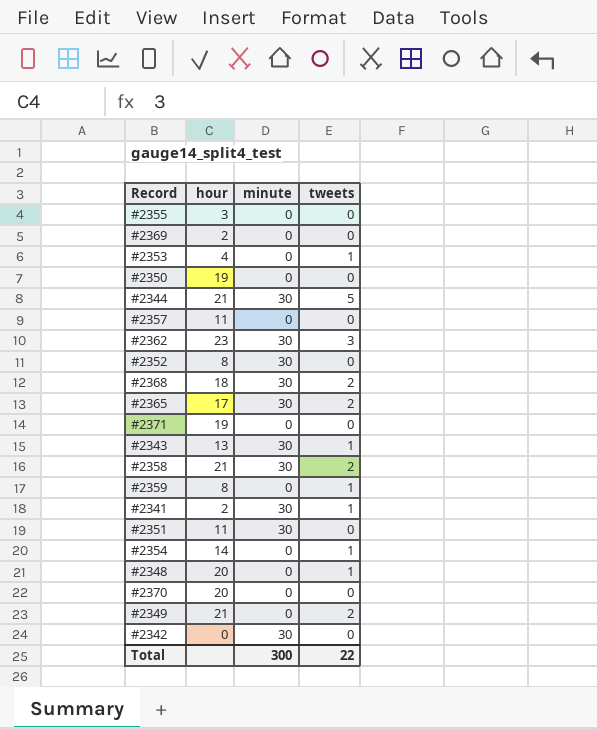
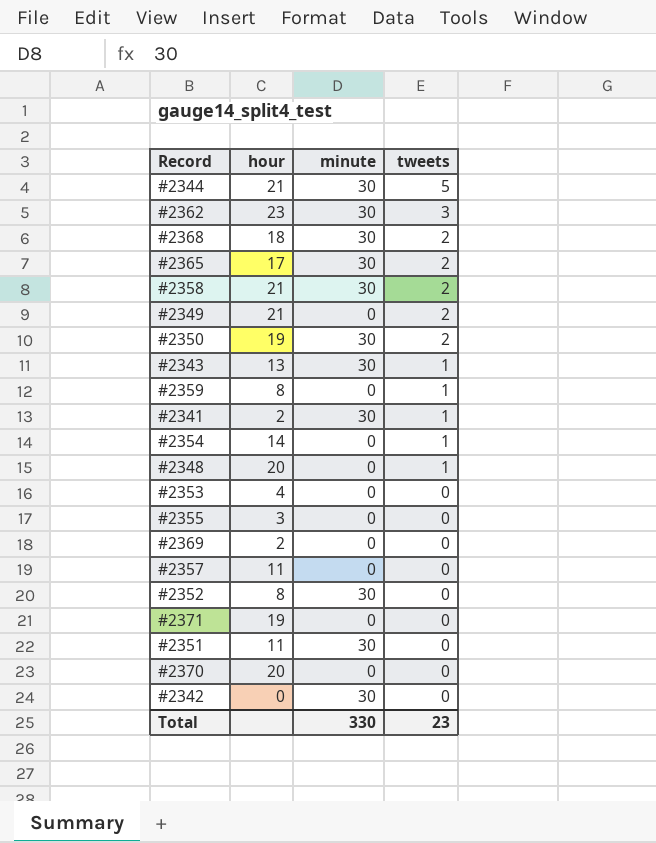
row order: none -> tweets descending
#2350 | minute: 0 -> 30
#2350 | tweets: 0 -> 2
#2353 | tweets: 1 -> 0
Total | minute: 300 -> 330
Total | tweets: 22 -> 23

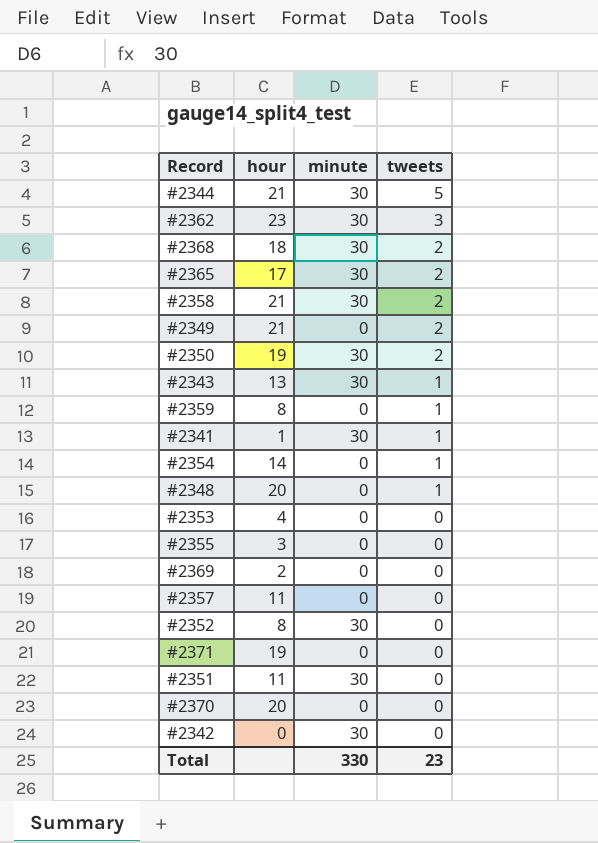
#2341 | hour: 2 -> 1

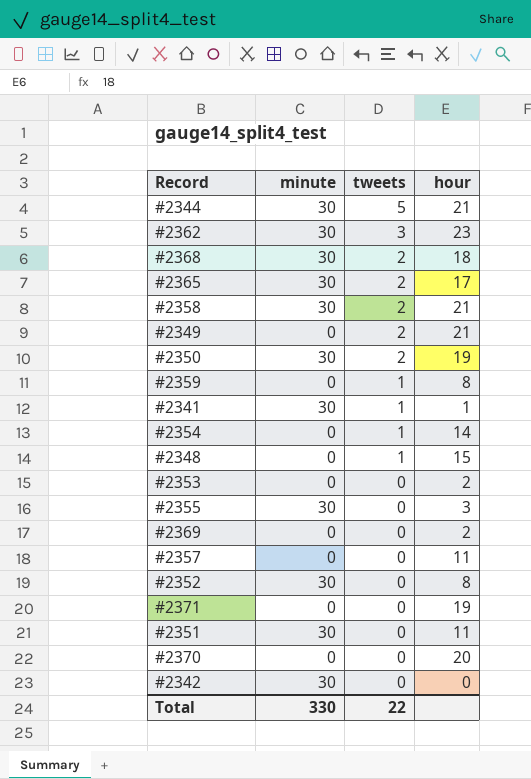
column hour | position: 2 -> 4
row #2343: 13 | 30 | 1 -> none
#2348 | hour: 20 -> 15
#2353 | hour: 4 -> 2
#2355 | minute: 0 -> 30
Total | tweets: 23 -> 22

